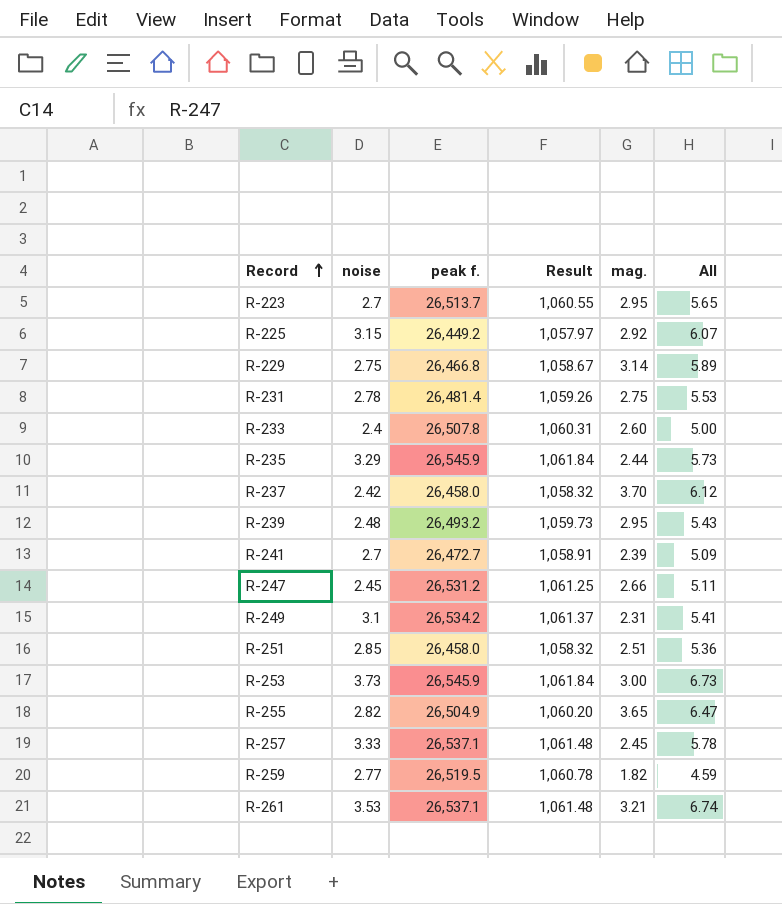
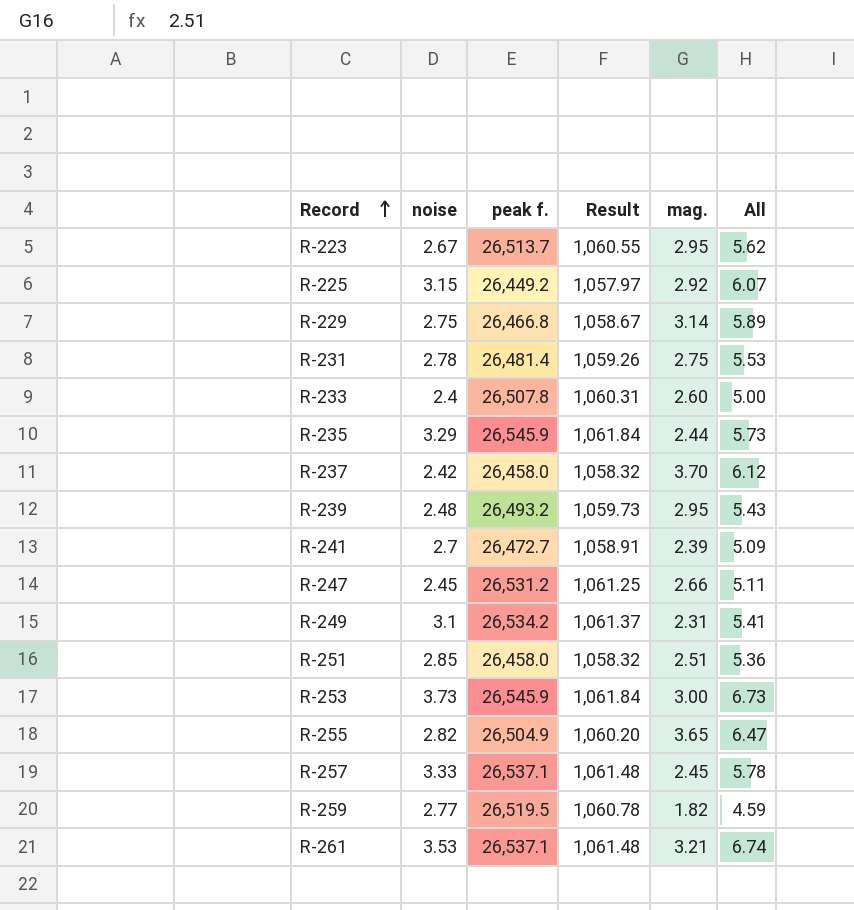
R-223 | noise: 2.7 -> 2.67
R-223 | All: 5.65 -> 5.62

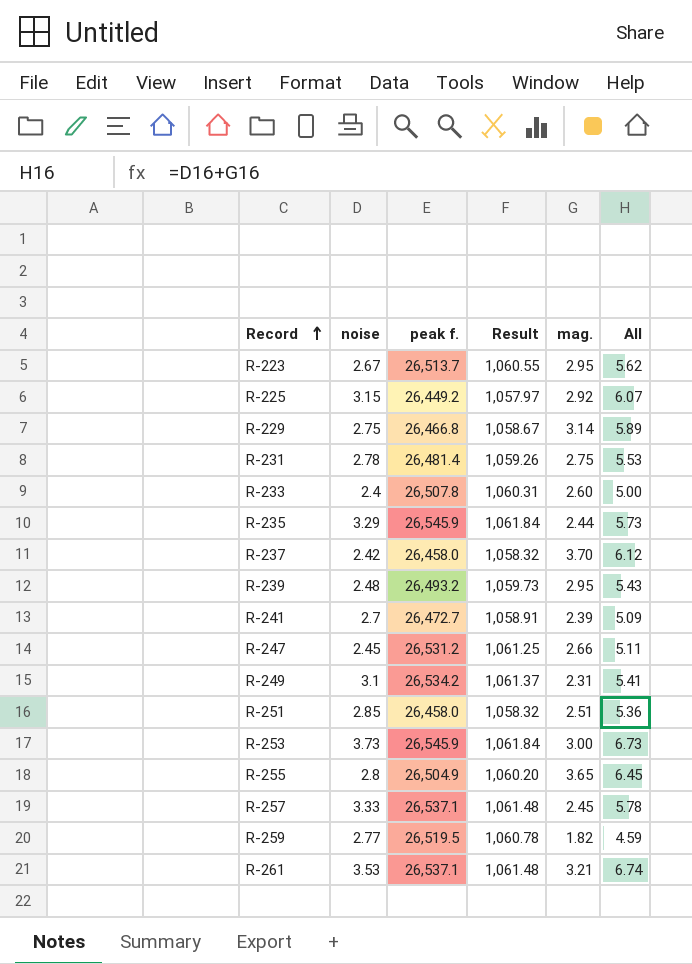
R-255 | noise: 2.82 -> 2.8
R-255 | All: 6.47 -> 6.45

